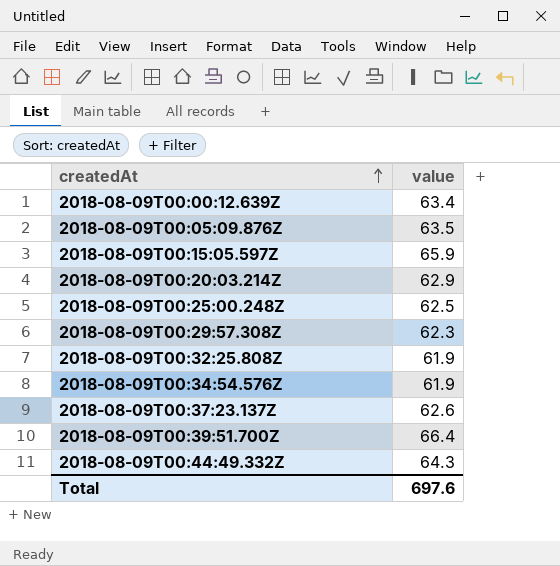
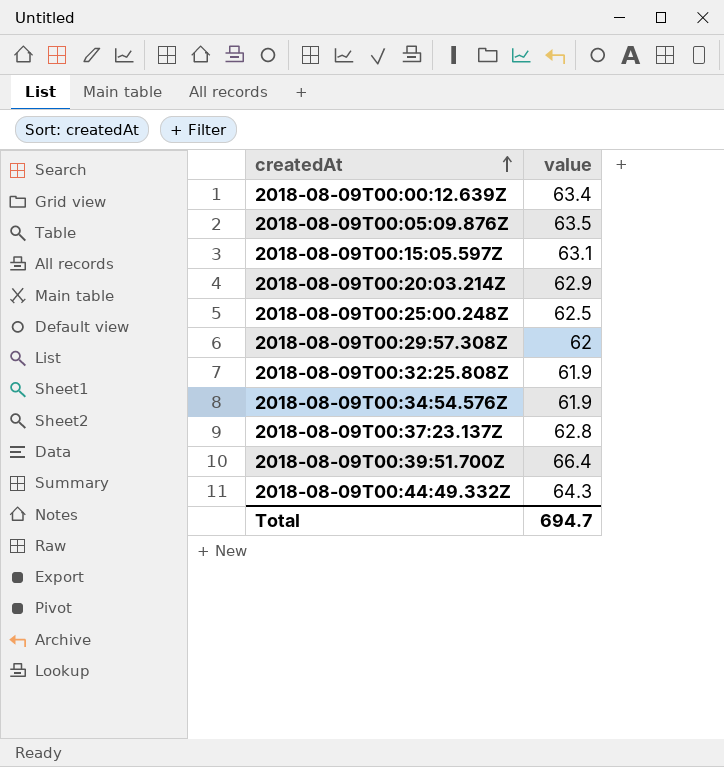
2018-08-09T00:15:05.597Z | value: 65.9 -> 63.1
2018-08-09T00:29:57.308Z | value: 62.3 -> 62
2018-08-09T00:37:23.137Z | value: 62.6 -> 62.8
Total | value: 697.6 -> 694.7

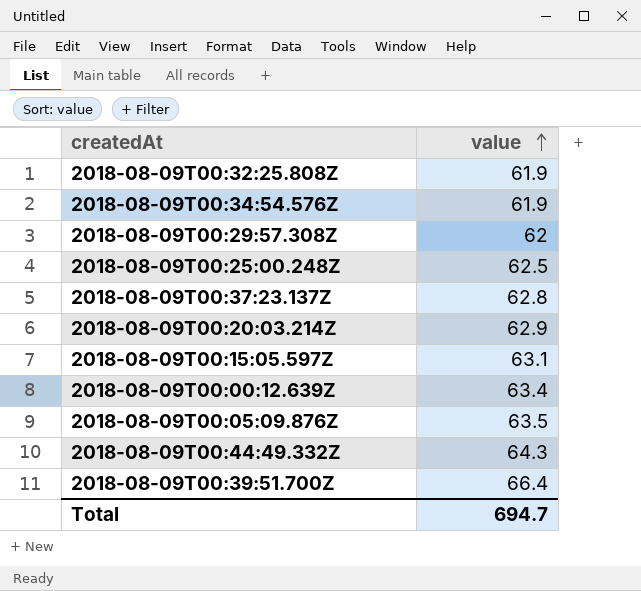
row order: createdAt ascending -> value ascending

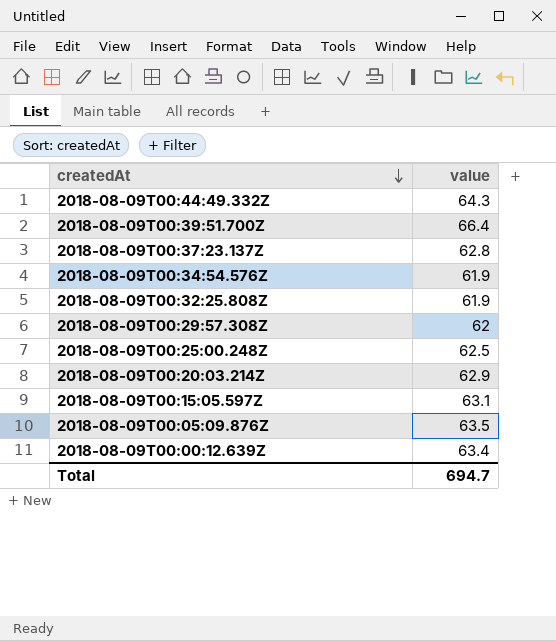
row order: value ascending -> createdAt descending

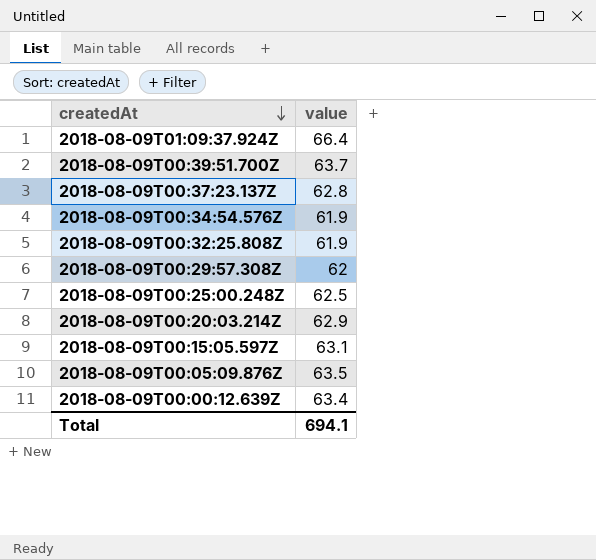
row 2018-08-09T00:44:49.332Z: 64.3 -> none
row 2018-08-09T01:09:37.924Z: none -> 66.4
2018-08-09T00:39:51.700Z | value: 66.4 -> 63.7
Total | value: 694.7 -> 694.1

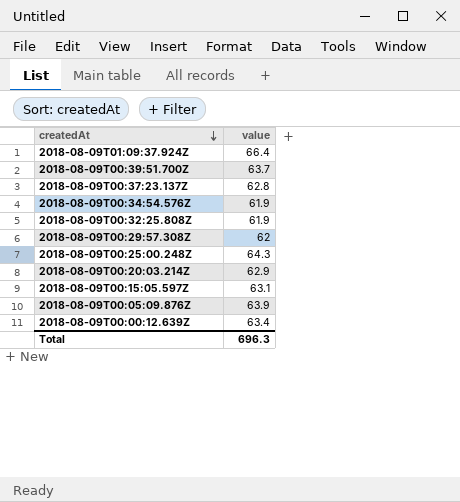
2018-08-09T00:25:00.248Z | value: 62.5 -> 64.3
2018-08-09T00:05:09.876Z | value: 63.5 -> 63.9
Total | value: 694.1 -> 696.3

